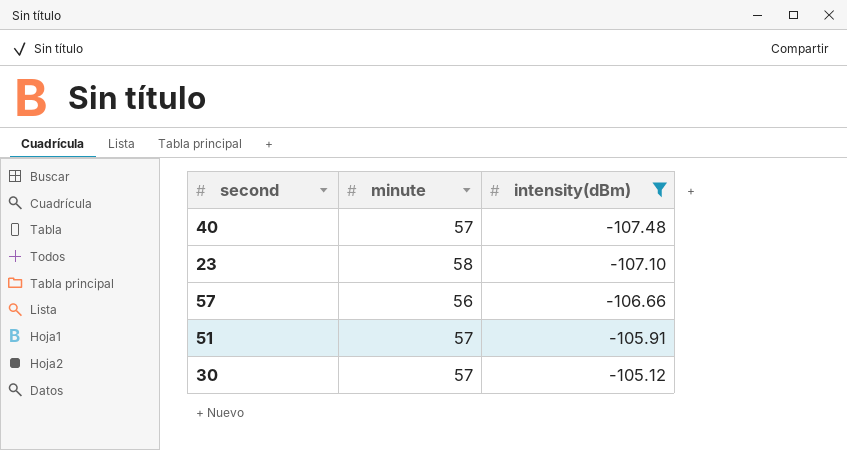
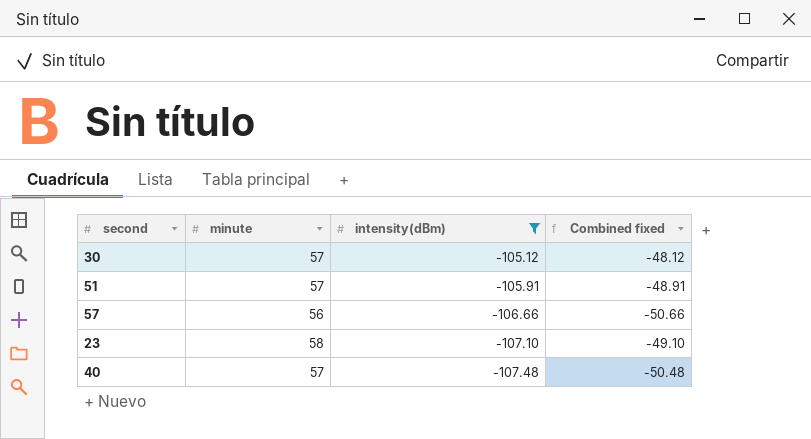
row order: intensity(dBm) ascending -> intensity(dBm) descending
column Combined fixed | formula: none -> [minute] + [intensity(dBm)]

